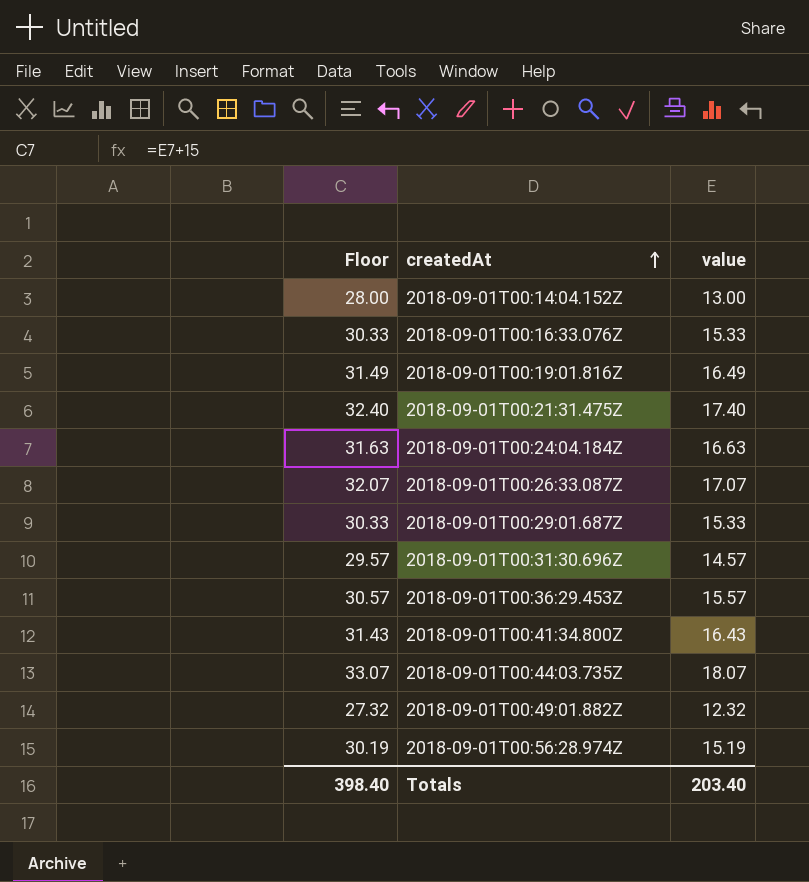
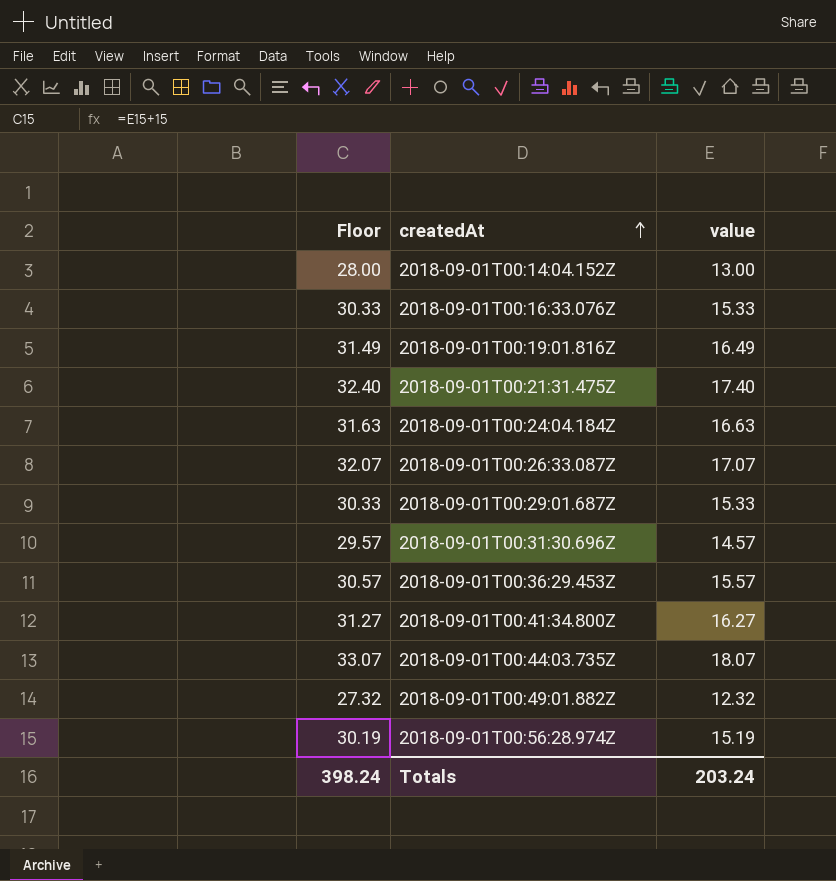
2018-09-01T00:41:34.800Z | Floor: 31.43 -> 31.27
2018-09-01T00:41:34.800Z | value: 16.43 -> 16.27
Totals | Floor: 398.40 -> 398.24
Totals | value: 203.40 -> 203.24

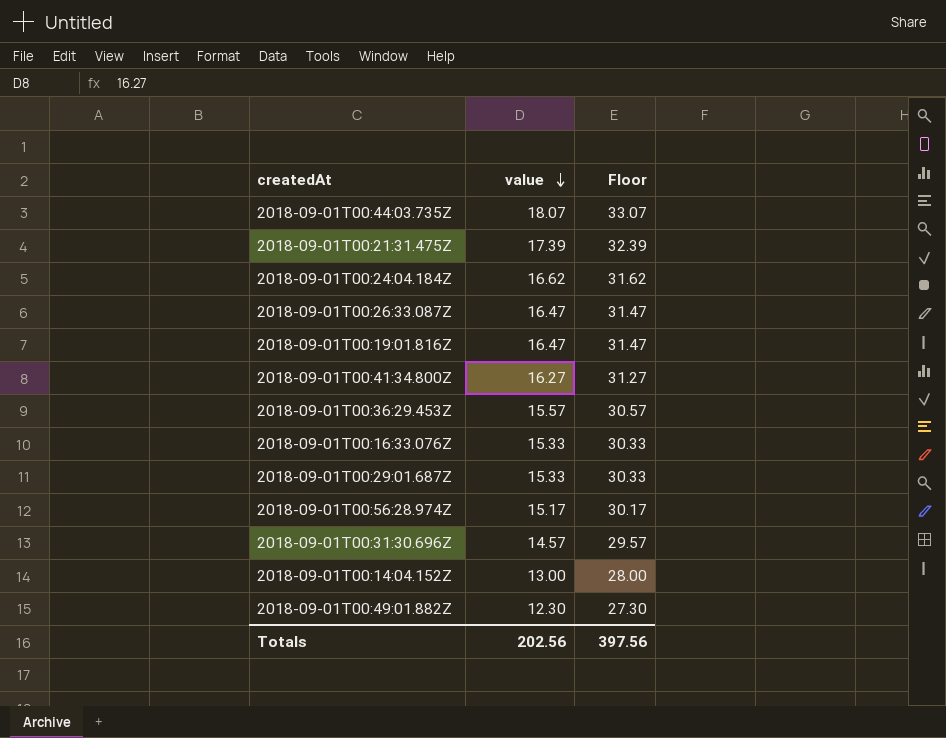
row order: createdAt ascending -> value descending
column Floor | position: 1 -> 3
2018-09-01T00:21:31.475Z | value: 17.40 -> 17.39
2018-09-01T00:21:31.475Z | Floor: 32.40 -> 32.39
2018-09-01T00:24:04.184Z | value: 16.63 -> 16.62
2018-09-01T00:24:04.184Z | Floor: 31.63 -> 31.62
2018-09-01T00:26:33.087Z | value: 17.07 -> 16.47
2018-09-01T00:26:33.087Z | Floor: 32.07 -> 31.47
2018-09-01T00:19:01.816Z | value: 16.49 -> 16.47
2018-09-01T00:19:01.816Z | Floor: 31.49 -> 31.47
2018-09-01T00:56:28.974Z | value: 15.19 -> 15.17
2018-09-01T00:56:28.974Z | Floor: 30.19 -> 30.17
2018-09-01T00:49:01.882Z | value: 12.32 -> 12.30
2018-09-01T00:49:01.882Z | Floor: 27.32 -> 27.30
Totals | value: 203.24 -> 202.56
Totals | Floor: 398.24 -> 397.56

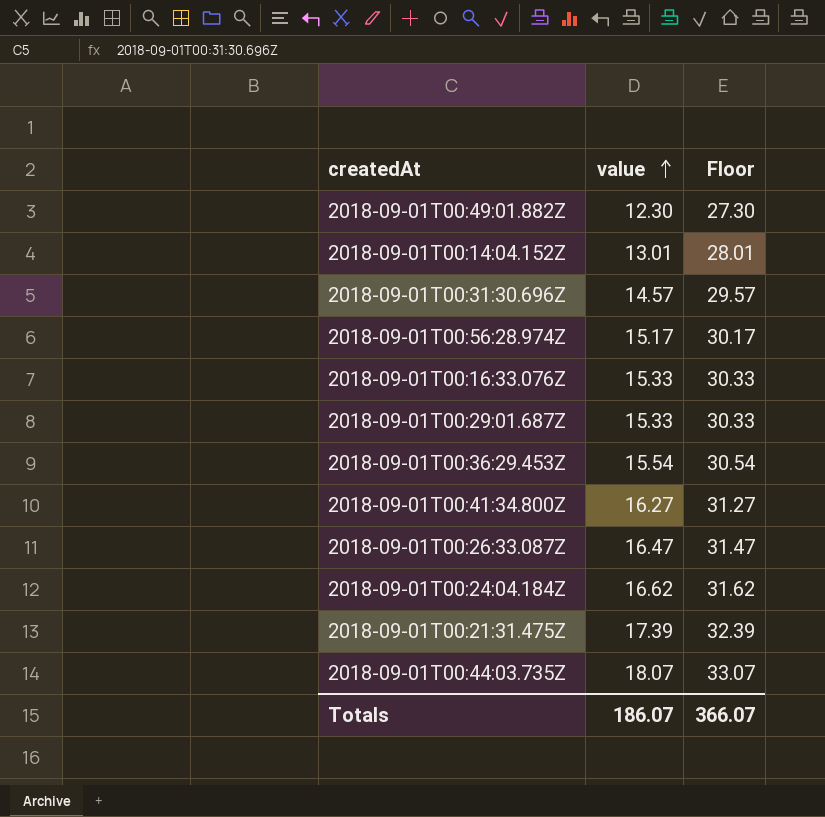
row order: value descending -> value ascending
row 2018-09-01T00:19:01.816Z: 16.47 | 31.47 -> none
2018-09-01T00:14:04.152Z | value: 13.00 -> 13.01
2018-09-01T00:14:04.152Z | Floor: 28.00 -> 28.01
2018-09-01T00:36:29.453Z | value: 15.57 -> 15.54
2018-09-01T00:36:29.453Z | Floor: 30.57 -> 30.54
Totals | value: 202.56 -> 186.07
Totals | Floor: 397.56 -> 366.07

